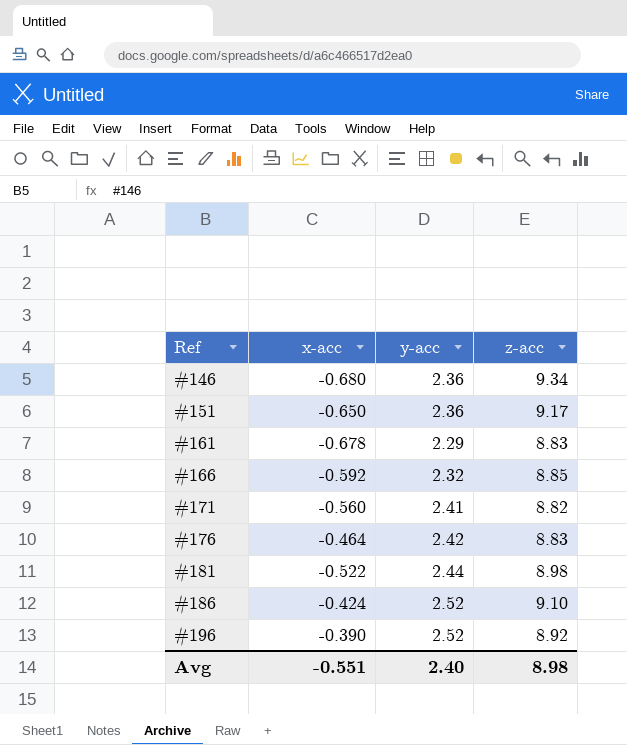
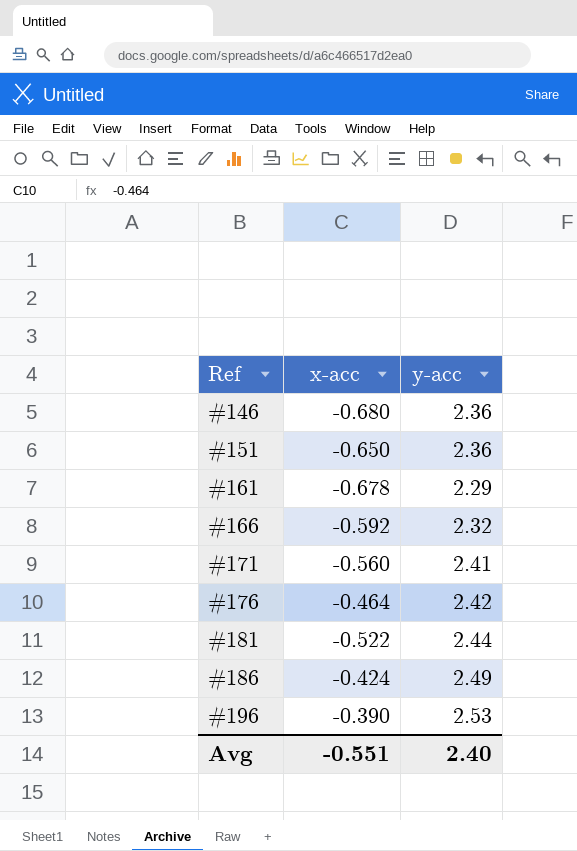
column z-acc | position: 4 -> none
#186 | y-acc: 2.52 -> 2.49
#196 | y-acc: 2.52 -> 2.53

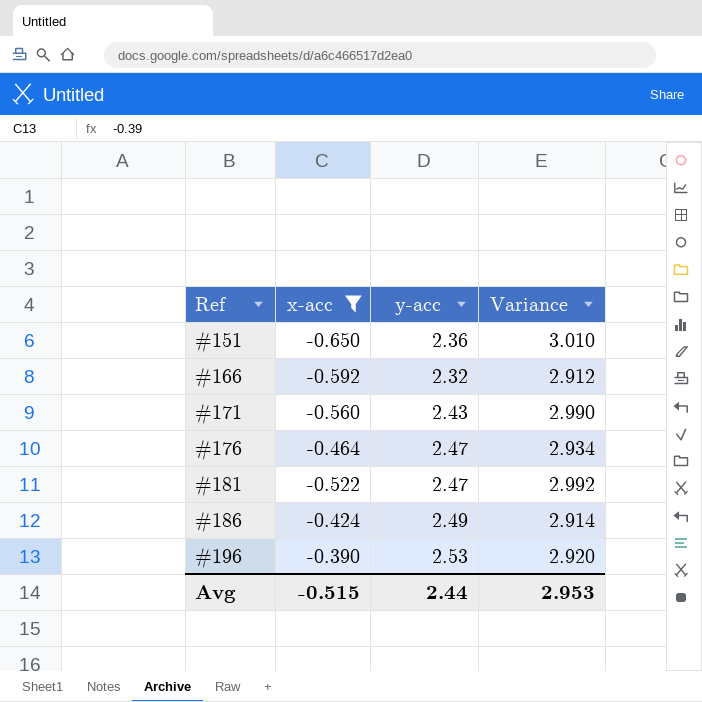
filter: none -> x-acc >= -0.650
column Variance | formula: none -> [y-acc] - [x-acc]
#171 | y-acc: 2.41 -> 2.43
#176 | y-acc: 2.42 -> 2.47
#181 | y-acc: 2.44 -> 2.47
Avg | x-acc: -0.551 -> -0.515
Avg | y-acc: 2.40 -> 2.44

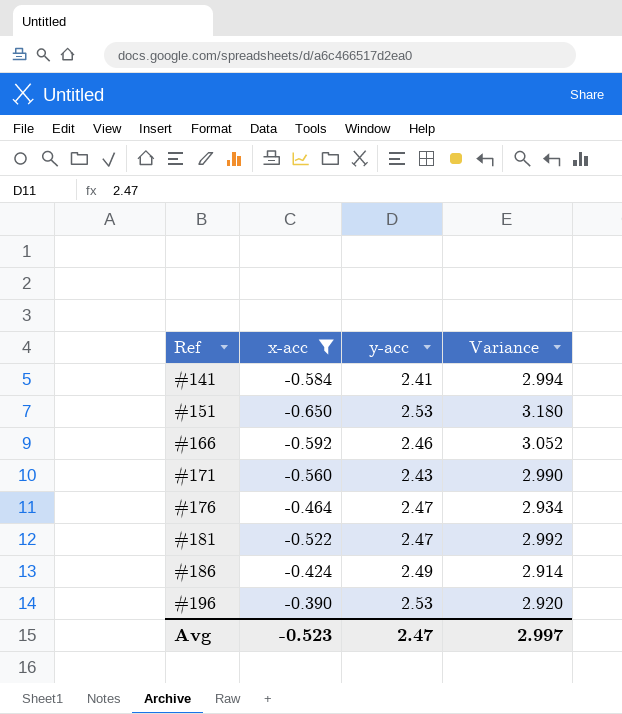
row #141: none -> -0.584 | 2.41 | 2.994
#151 | y-acc: 2.36 -> 2.53
#151 | Variance: 3.010 -> 3.180
#166 | y-acc: 2.32 -> 2.46
#166 | Variance: 2.912 -> 3.052
Avg | x-acc: -0.515 -> -0.523
Avg | y-acc: 2.44 -> 2.47
Avg | Variance: 2.953 -> 2.997

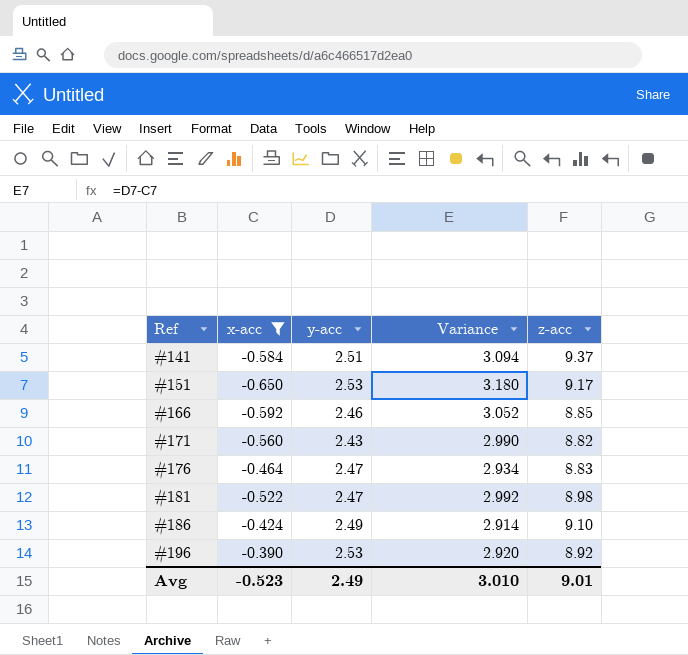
column z-acc | position: none -> 5
#141 | y-acc: 2.41 -> 2.51
#141 | Variance: 2.994 -> 3.094
Avg | y-acc: 2.47 -> 2.49
Avg | Variance: 2.997 -> 3.010

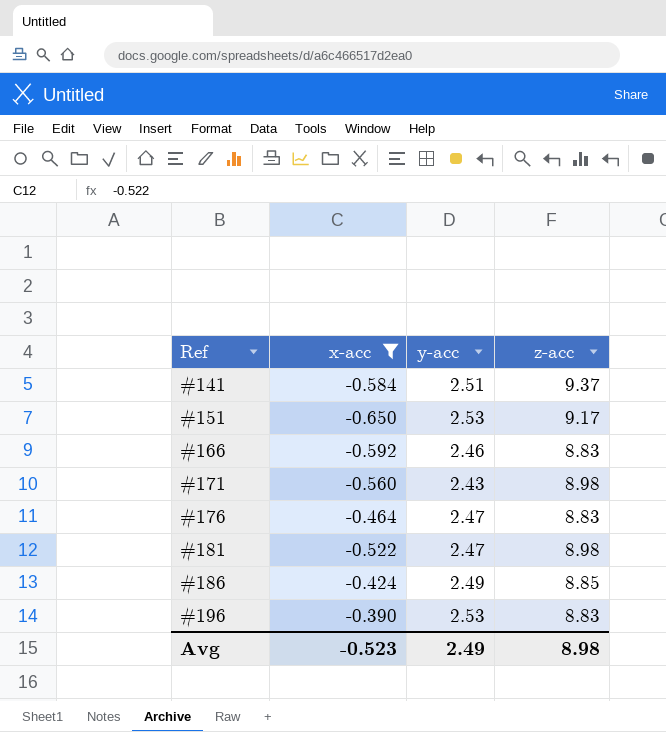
column Variance | formula: [y-acc] - [x-acc] -> none
#166 | z-acc: 8.85 -> 8.83
#171 | z-acc: 8.82 -> 8.98
#186 | z-acc: 9.10 -> 8.85
#196 | z-acc: 8.92 -> 8.83
Avg | z-acc: 9.01 -> 8.98

